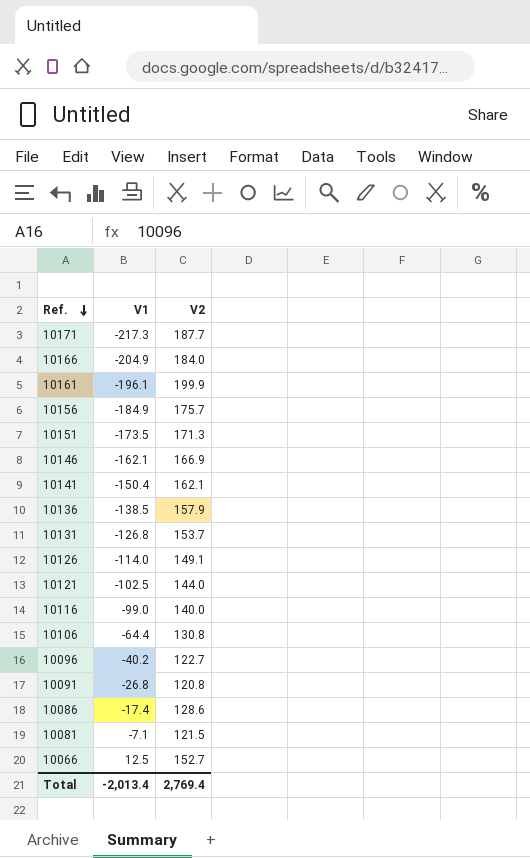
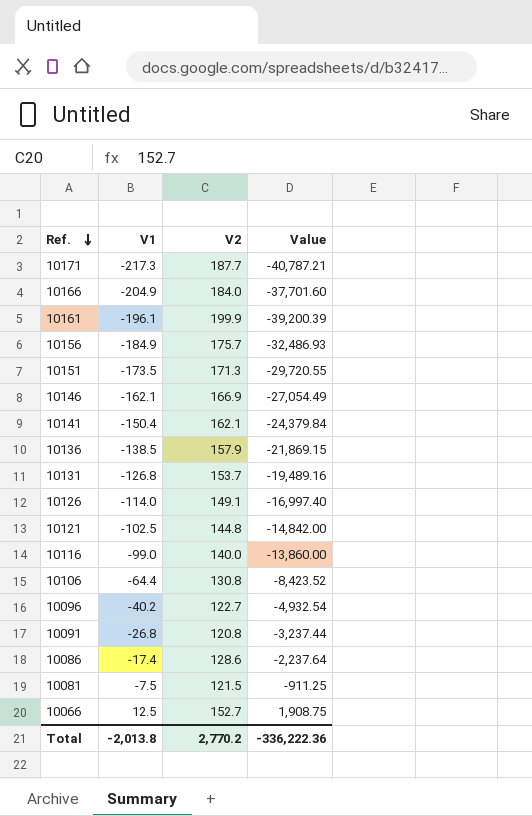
column Value | formula: none -> [V1] * [V2]
10121 | V2: 144.0 -> 144.8
10081 | V1: -7.1 -> -7.5
Total | V1: -2,013.4 -> -2,013.8
Total | V2: 2,769.4 -> 2,770.2

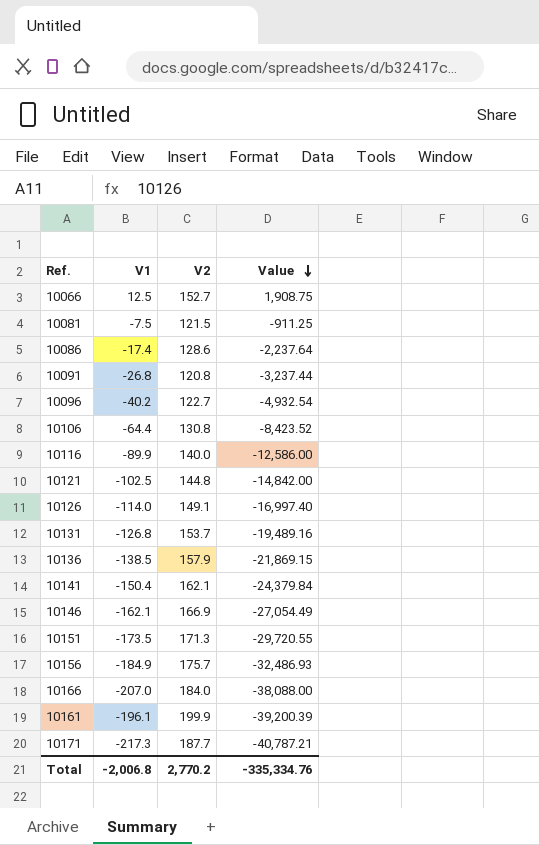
row order: Ref. descending -> Value descending
10116 | V1: -99.0 -> -89.9
10116 | Value: -13,860.00 -> -12,586.00
10166 | V1: -204.9 -> -207.0
10166 | Value: -37,701.60 -> -38,088.00
Total | V1: -2,013.8 -> -2,006.8
Total | Value: -336,222.36 -> -335,334.76

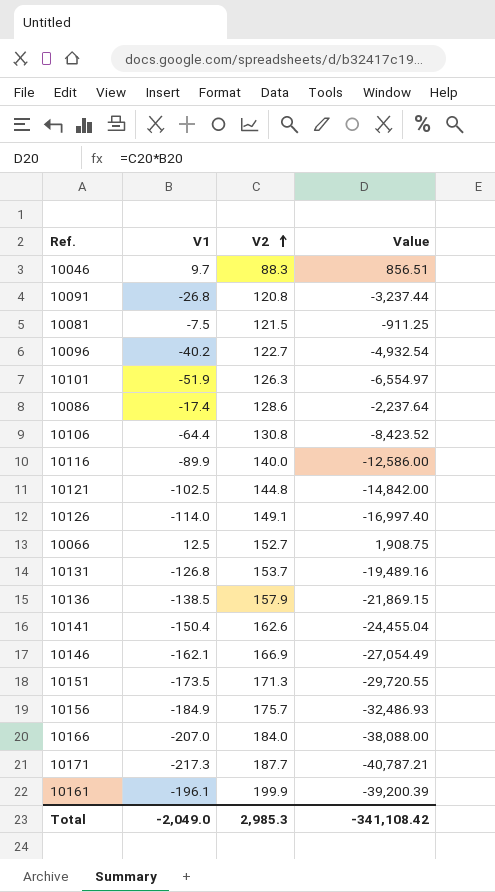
row order: Value descending -> V2 ascending
row 10046: none -> 9.7 | 88.3 | 856.51
row 10101: none -> -51.9 | 126.3 | -6,554.97
10141 | V2: 162.1 -> 162.6
10141 | Value: -24,379.84 -> -24,455.04
Total | V1: -2,006.8 -> -2,049.0
Total | V2: 2,770.2 -> 2,985.3
Total | Value: -335,334.76 -> -341,108.42

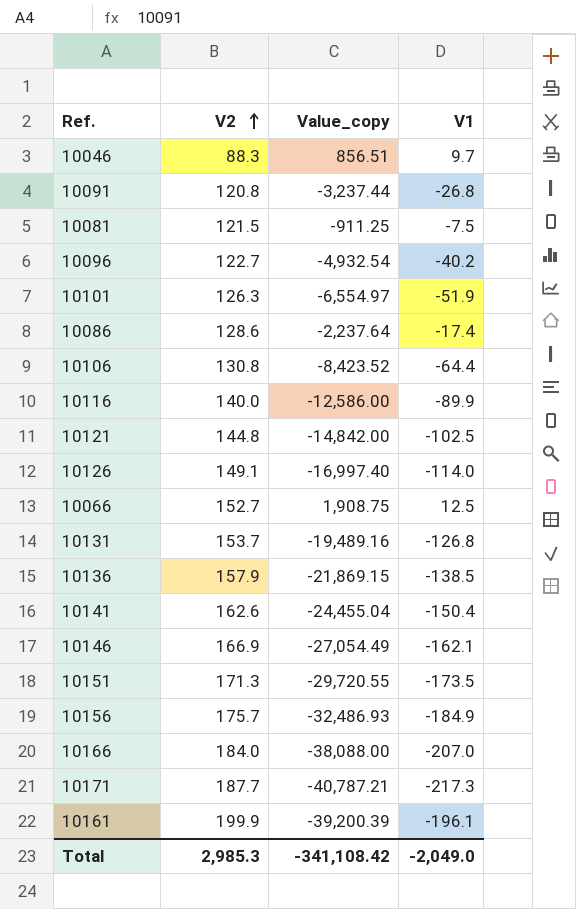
column name: Value -> Value_copy
column V1 | position: 2 -> 4

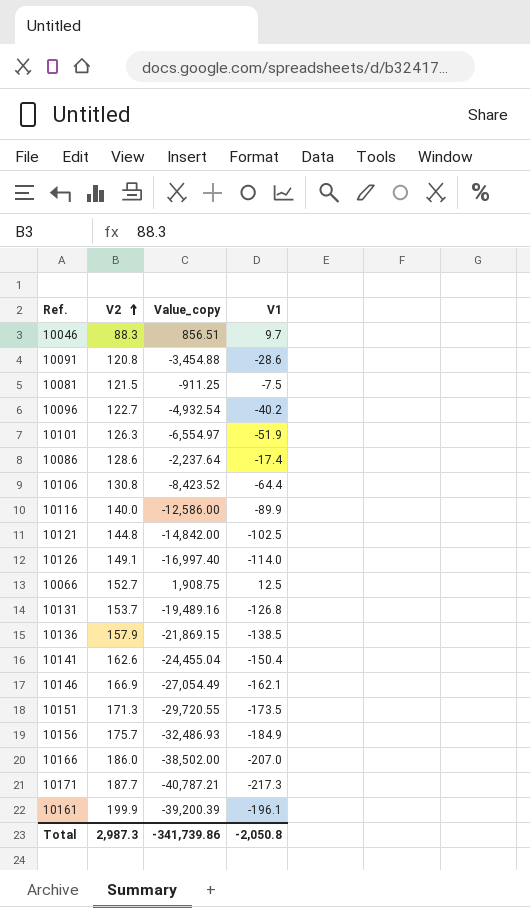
10091 | Value_copy: -3,237.44 -> -3,454.88
10091 | V1: -26.8 -> -28.6
10166 | V2: 184.0 -> 186.0
10166 | Value_copy: -38,088.00 -> -38,502.00
Total | V2: 2,985.3 -> 2,987.3
Total | Value_copy: -341,108.42 -> -341,739.86
Total | V1: -2,049.0 -> -2,050.8

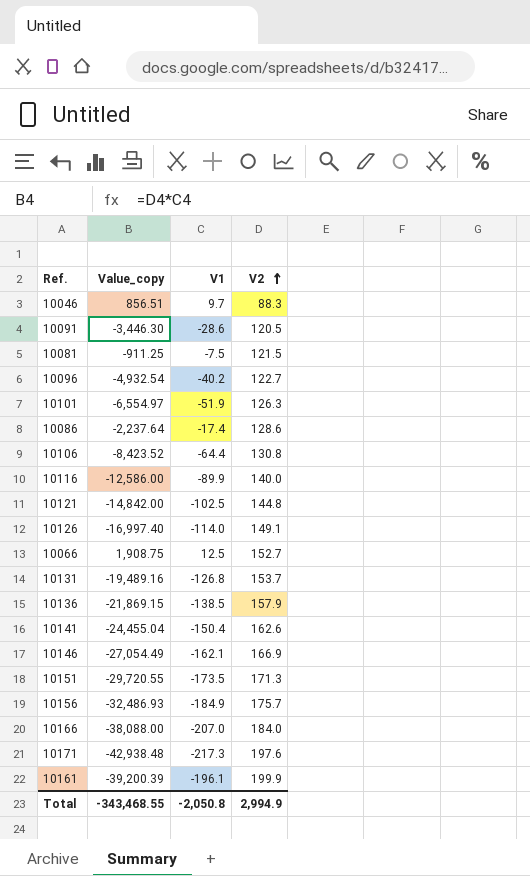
column V2 | position: 2 -> 4
10091 | Value_copy: -3,454.88 -> -3,446.30
10091 | V2: 120.8 -> 120.5
10166 | Value_copy: -38,502.00 -> -38,088.00
10166 | V2: 186.0 -> 184.0
10171 | Value_copy: -40,787.21 -> -42,938.48
10171 | V2: 187.7 -> 197.6
Total | Value_copy: -341,739.86 -> -343,468.55
Total | V2: 2,987.3 -> 2,994.9

